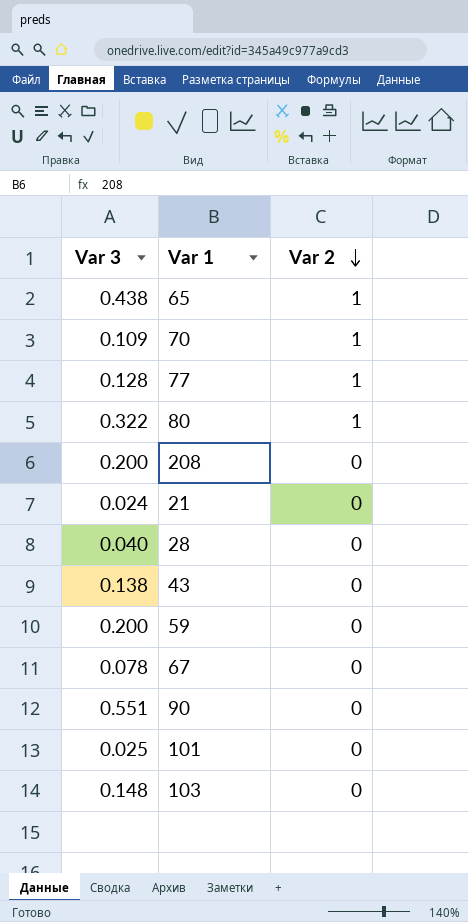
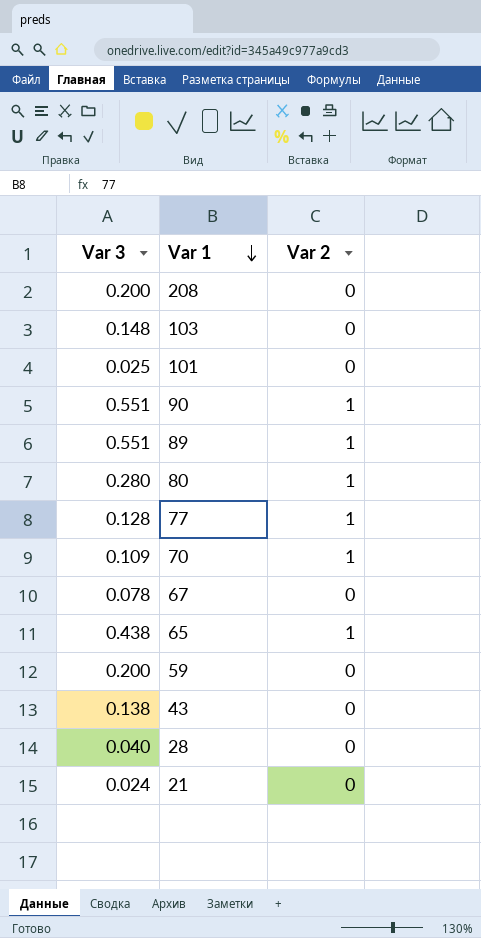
row order: Var 2 descending -> Var 1 descending
90 | Var 2: 0 -> 1
row 89: none -> 0.551 | 1
80 | Var 3: 0.322 -> 0.280

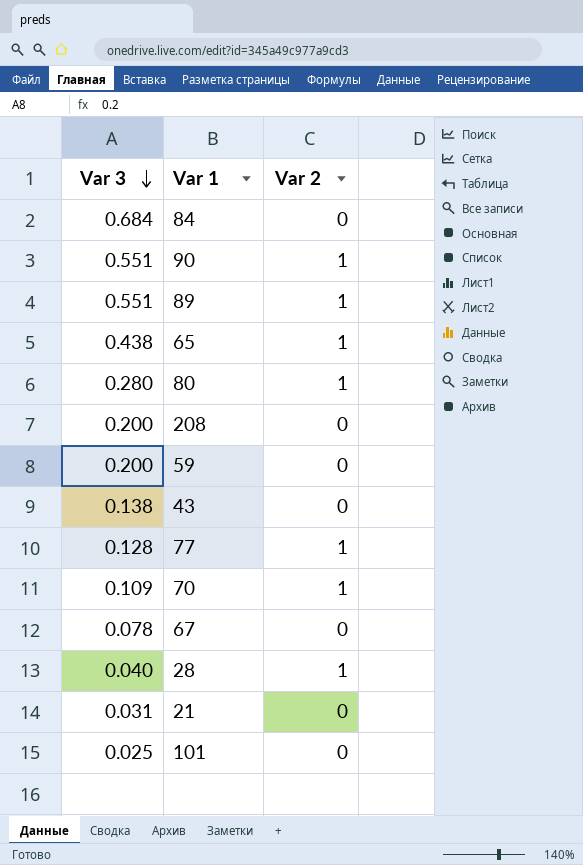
row order: Var 1 descending -> Var 3 descending
row 103: 0.148 | 0 -> none
row 84: none -> 0.684 | 0
28 | Var 2: 0 -> 1
21 | Var 3: 0.024 -> 0.031

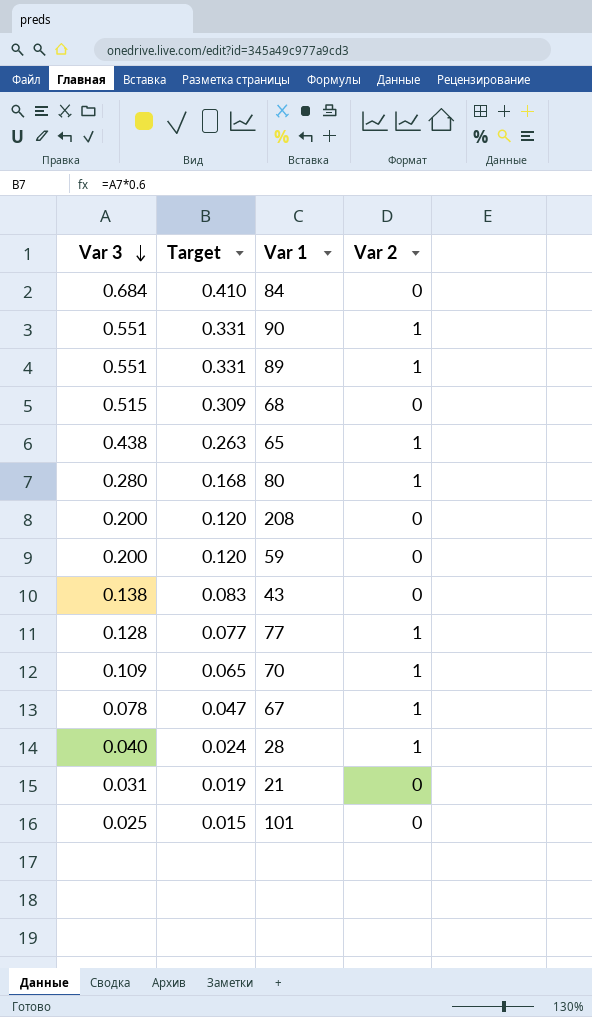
column Target | formula: none -> [Var 3] * 0.6
row 68: none -> 0.515 | 0.309 | 0
67 | Var 2: 0 -> 1

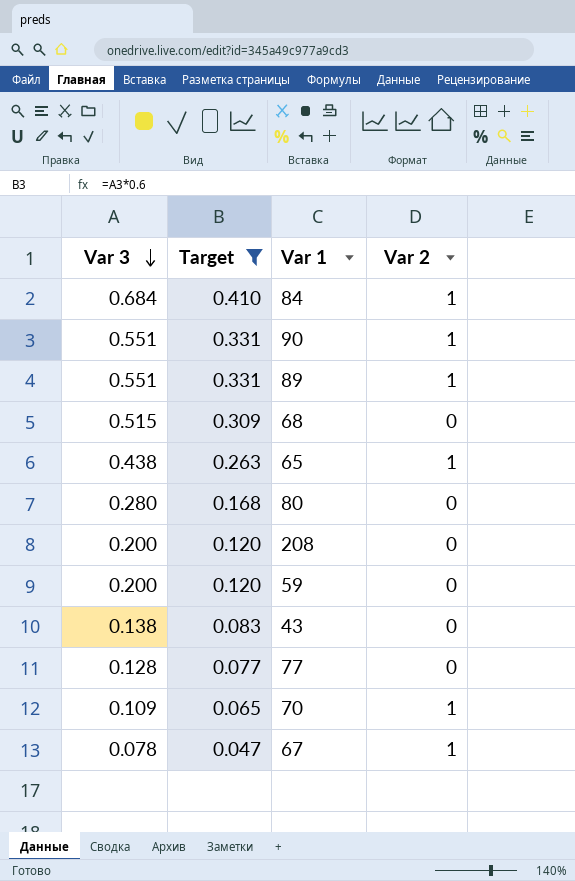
filter: none -> Target >= 0.047
84 | Var 2: 0 -> 1
80 | Var 2: 1 -> 0
77 | Var 2: 1 -> 0

